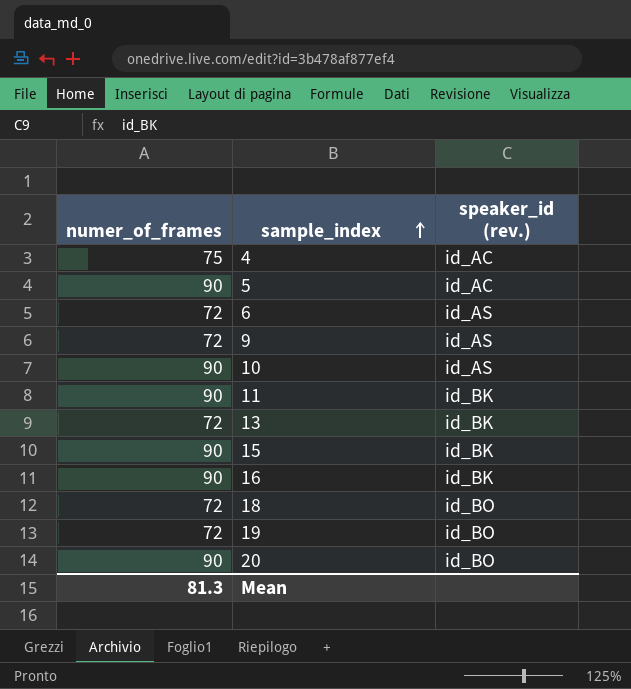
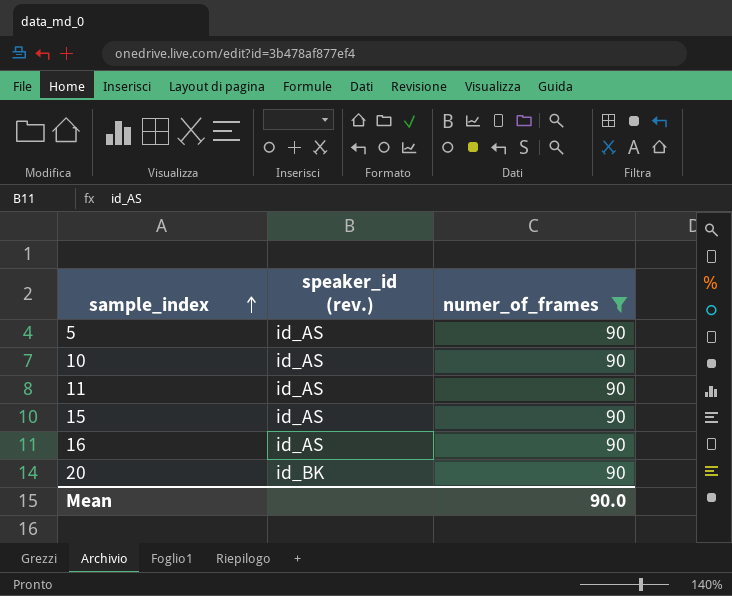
filter: none -> numer_of_frames = 90
column numer_of_frames | position: 1 -> 3
5 | speaker_id (rev.): id_AC -> id_AS
11 | speaker_id (rev.): id_BK -> id_AS
15 | speaker_id (rev.): id_BK -> id_AS
16 | speaker_id (rev.): id_BK -> id_AS
20 | speaker_id (rev.): id_BO -> id_BK
Mean | numer_of_frames: 81.3 -> 90.0

